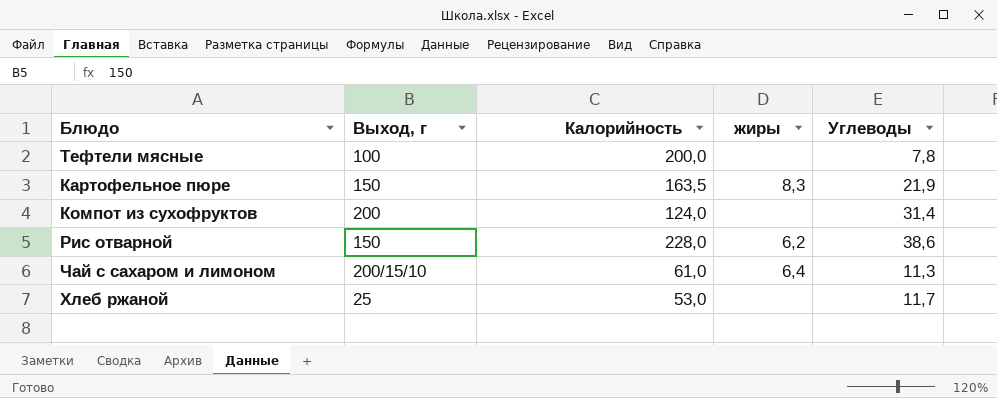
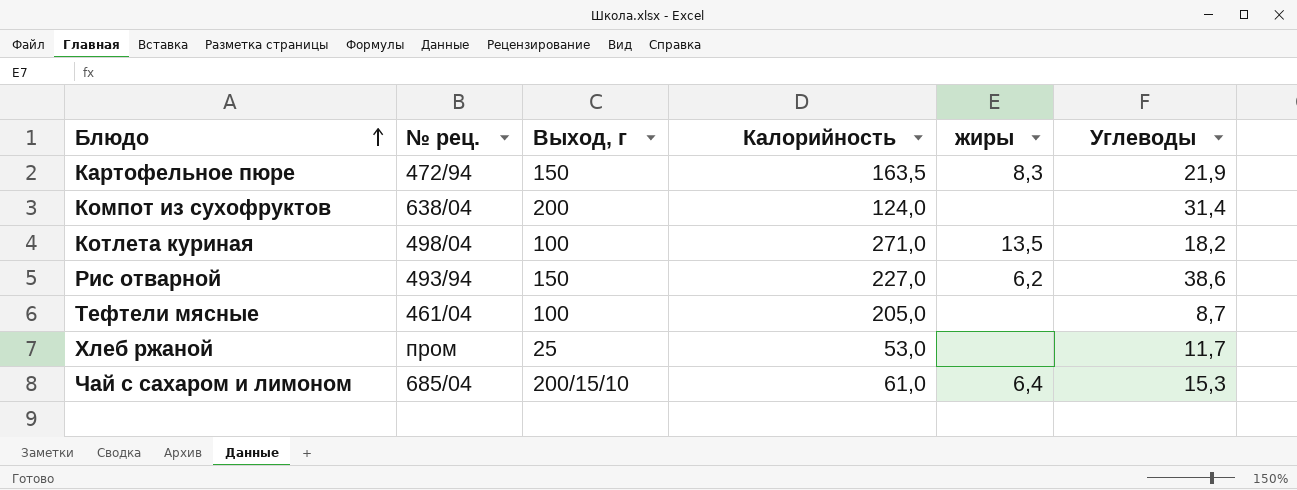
row order: none -> Блюдо ascending
column № рец. | position: none -> 2
row Котлета куриная: none -> 498/04 | 100 | 271,0 | 13,5 | 18,2
Рис отварной | Калорийность: 228,0 -> 227,0
Тефтели мясные | Калорийность: 200,0 -> 205,0
Тефтели мясные | Углеводы: 7,8 -> 8,7
Чай с сахаром и лимоном | Углеводы: 11,3 -> 15,3

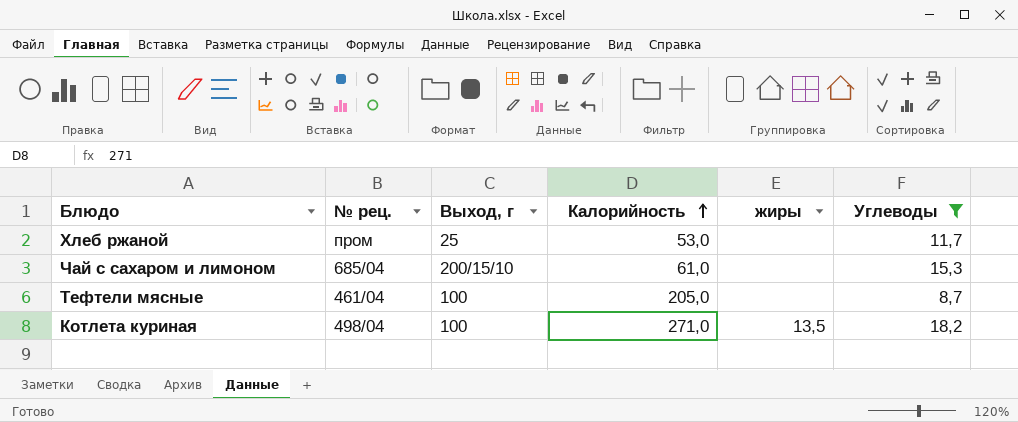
filter: none -> Углеводы <= 18,2
row order: Блюдо ascending -> Калорийность ascending
Чай с сахаром и лимоном | жиры: 6,4 -> none

